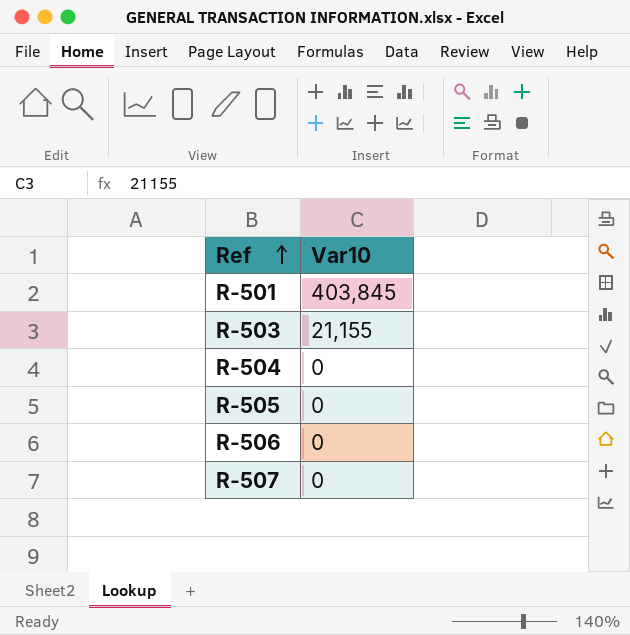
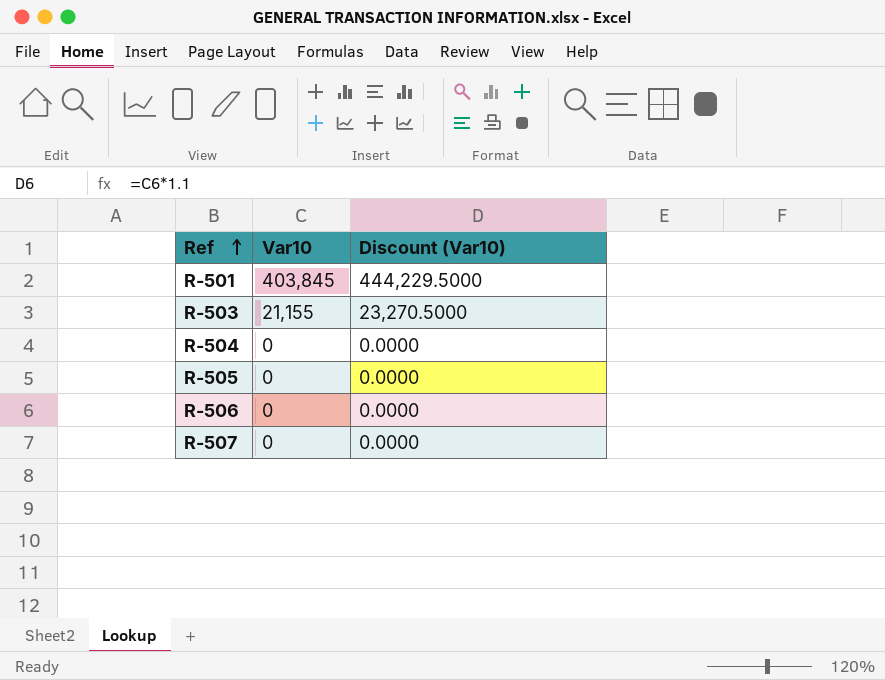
column Discount (Var10) | formula: none -> [Var10] * 1.1

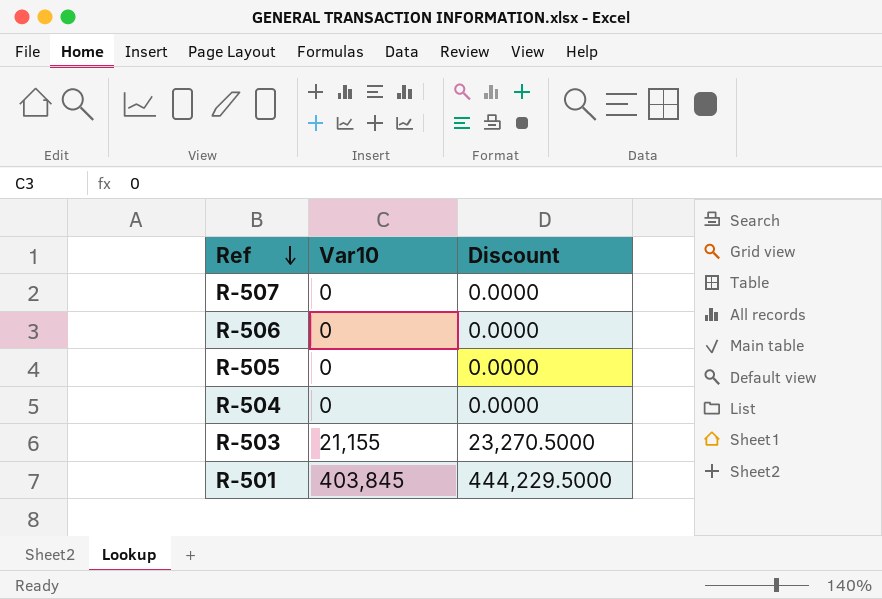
row order: Ref ascending -> Ref descending
column name: Discount (Var10) -> Discount

